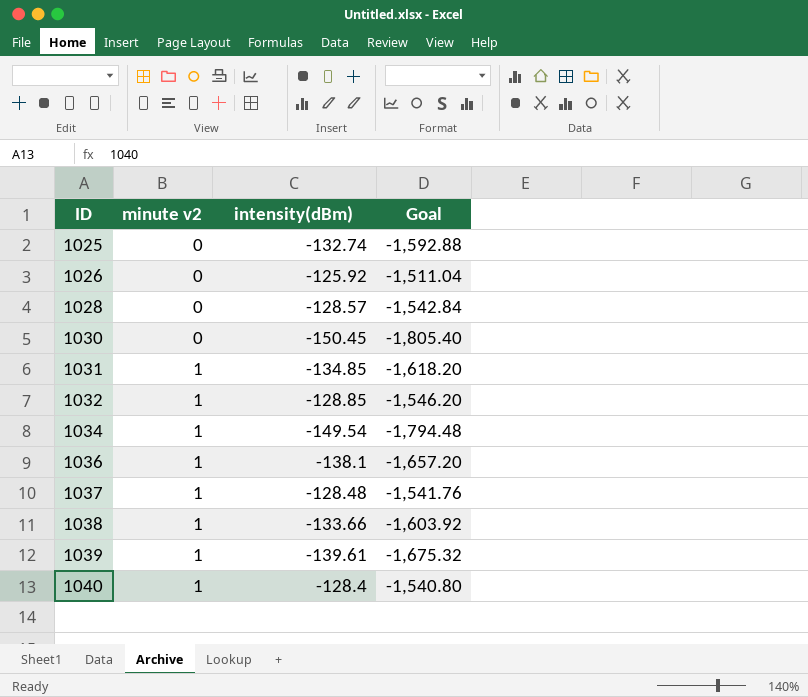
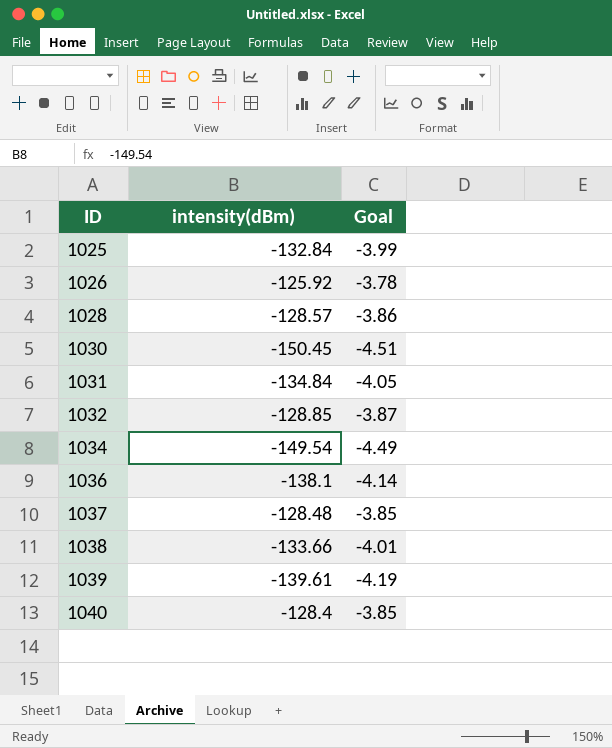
column minute v2 | position: 2 -> none
column Goal | formula: [intensity(dBm)] * 12 -> [intensity(dBm)] * 0.03
1025 | intensity(dBm): -132.74 -> -132.84
1031 | intensity(dBm): -134.85 -> -134.84

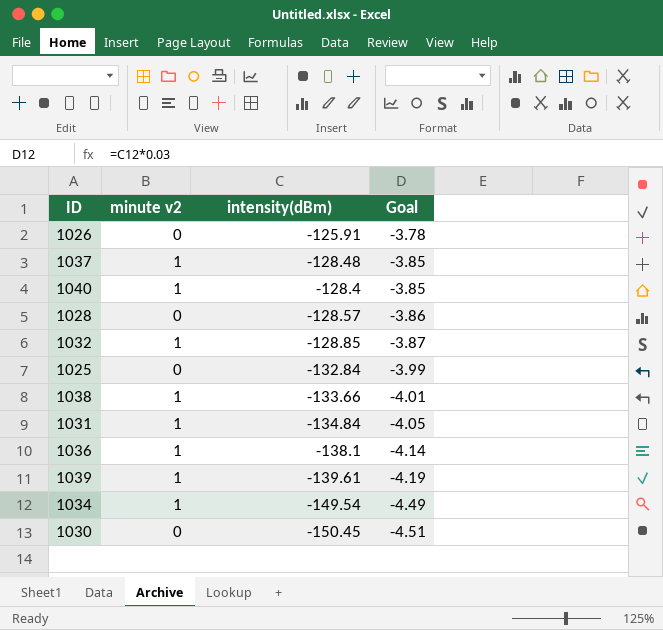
row order: ID ascending -> Goal descending
column minute v2 | position: none -> 2
1026 | intensity(dBm): -125.92 -> -125.91

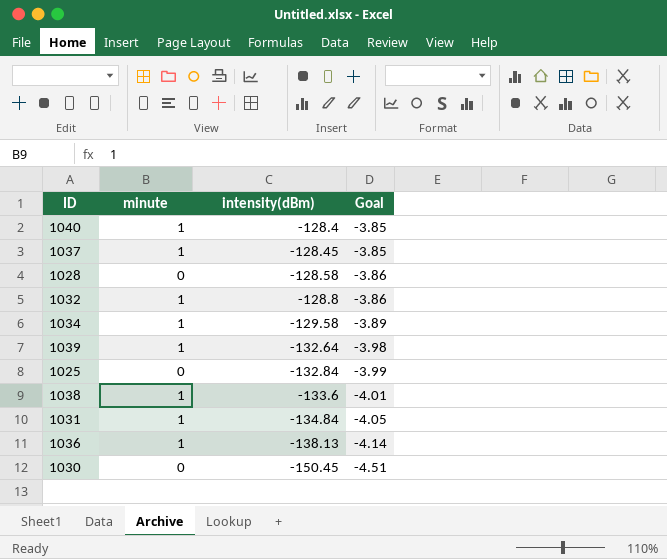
row order: Goal descending -> intensity(dBm) descending
column name: minute v2 -> minute
row 1026: 0 | -125.91 | -3.78 -> none
1037 | intensity(dBm): -128.48 -> -128.45
1028 | intensity(dBm): -128.57 -> -128.58
1032 | intensity(dBm): -128.85 -> -128.8
1032 | Goal: -3.87 -> -3.86
1034 | intensity(dBm): -149.54 -> -129.58
1034 | Goal: -4.49 -> -3.89
1039 | intensity(dBm): -139.61 -> -132.64
1039 | Goal: -4.19 -> -3.98
1038 | intensity(dBm): -133.66 -> -133.6
1036 | intensity(dBm): -138.1 -> -138.13

